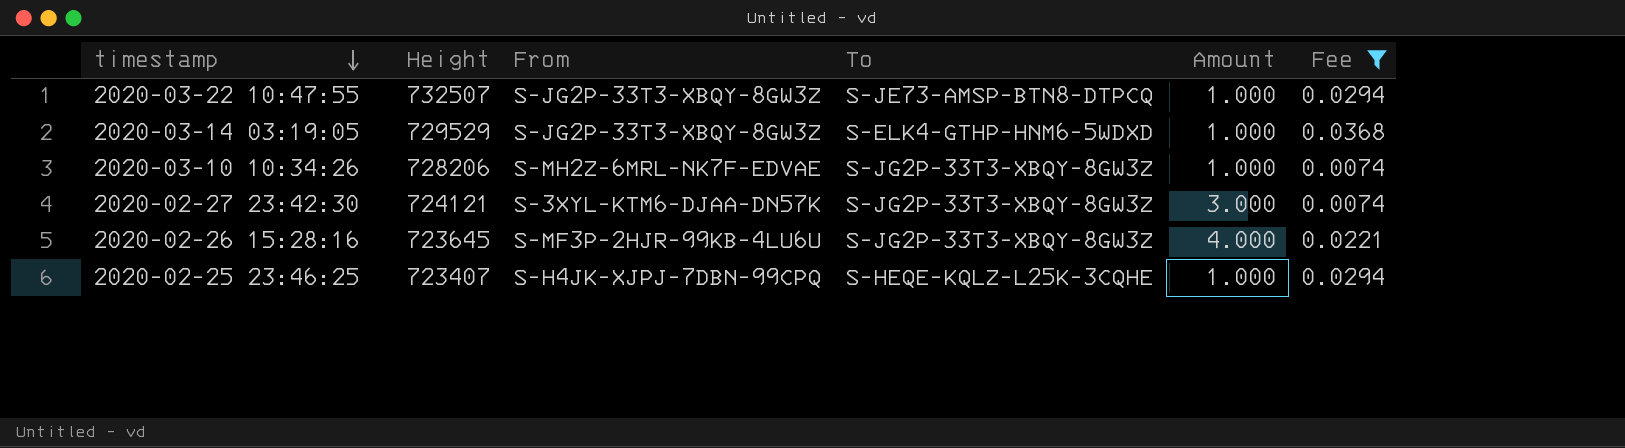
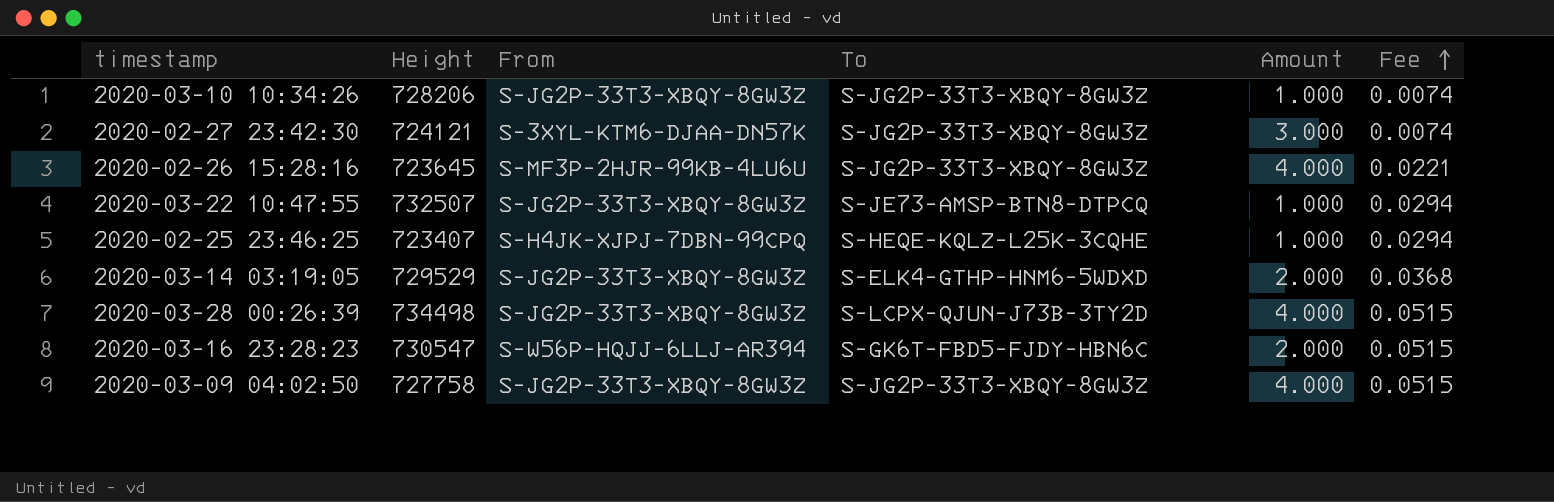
filter: Fee != 0.0515 -> none
row order: timestamp descending -> Fee ascending
2020-03-10 10:34:26 | From: S-MH2Z-6MRL-NK7F-EDVAE -> S-JG2P-33T3-XBQY-8GW3Z
2020-03-14 03:19:05 | Amount: 1.000 -> 2.000

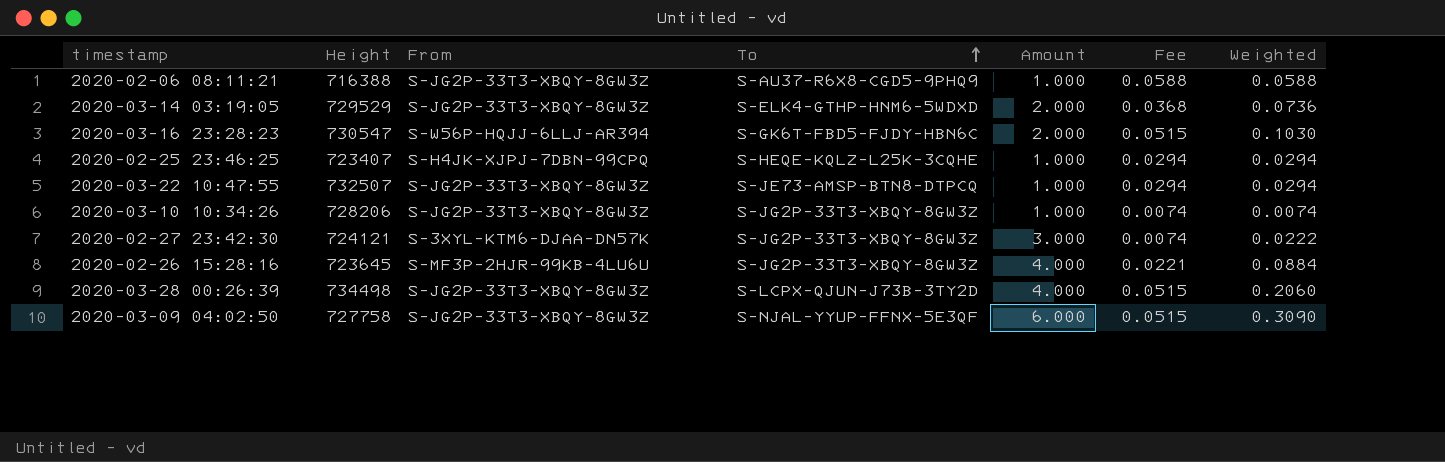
row order: Fee ascending -> To ascending
column Weighted | formula: none -> [Amount] * [Fee]
row 2020-02-06 08:11:21: none -> 716388 | S-JG2P-33T3-XBQY-8GW3Z | S-AU37-R6X8-CGD5-9PHQ9 | 1.000 | 0.0588 | 0.0588
2020-03-09 04:02:50 | To: S-JG2P-33T3-XBQY-8GW3Z -> S-NJAL-YYUP-FFNX-5E3QF
2020-03-09 04:02:50 | Amount: 4.000 -> 6.000

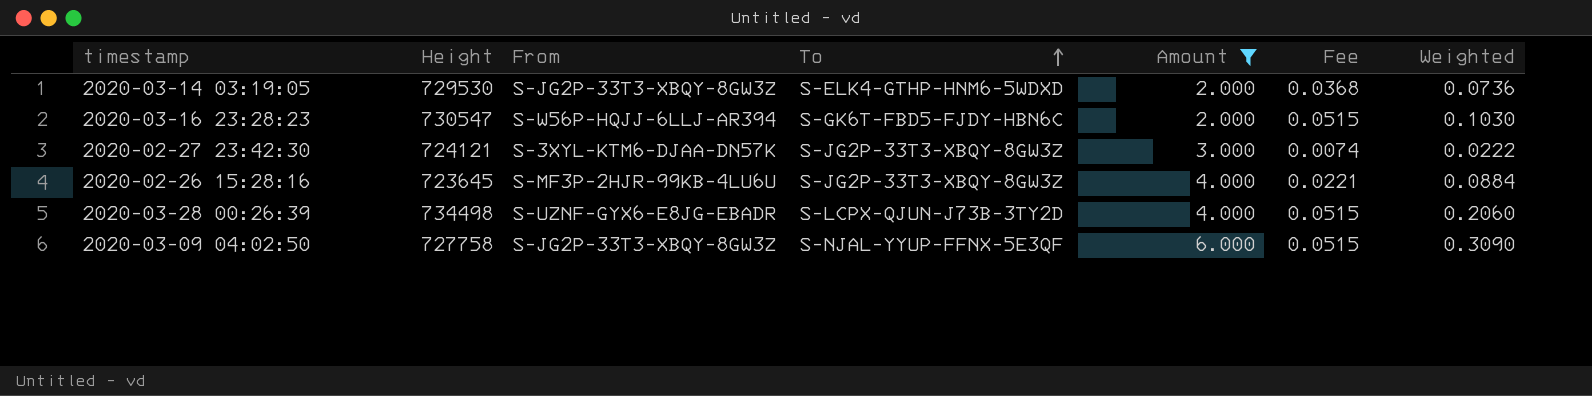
filter: none -> Amount != 1.000
2020-03-14 03:19:05 | Height: 729529 -> 729530
2020-03-28 00:26:39 | From: S-JG2P-33T3-XBQY-8GW3Z -> S-UZNF-GYX6-E8JG-EBADR

